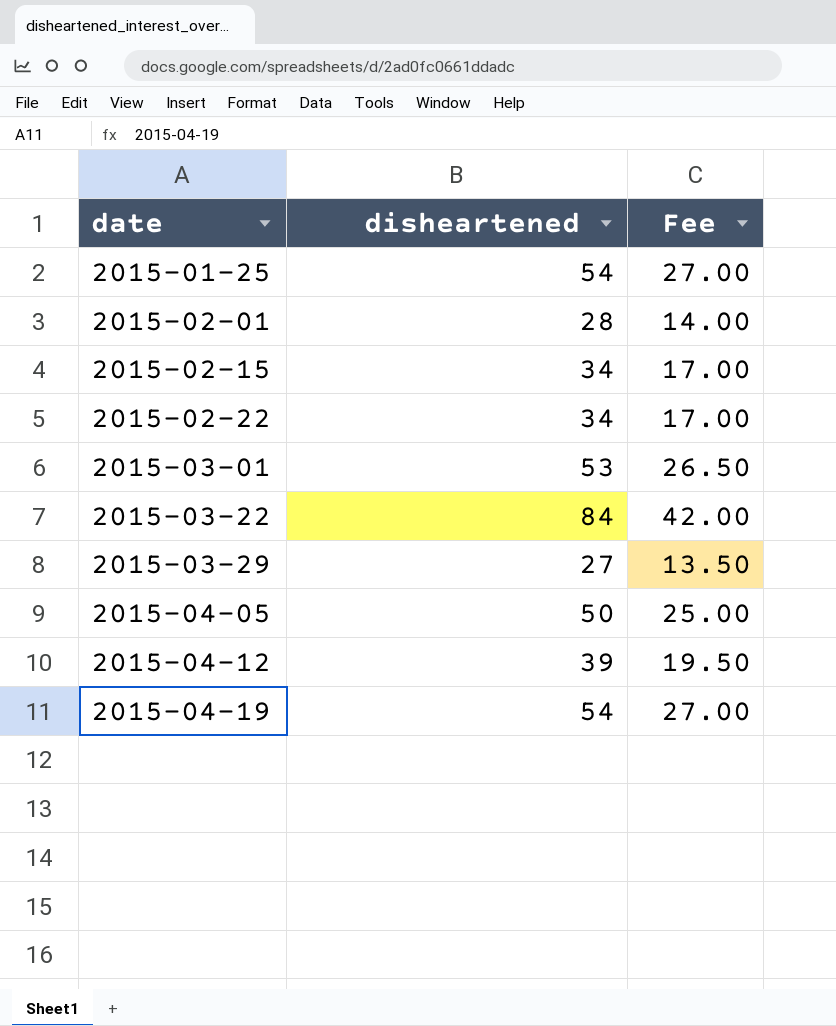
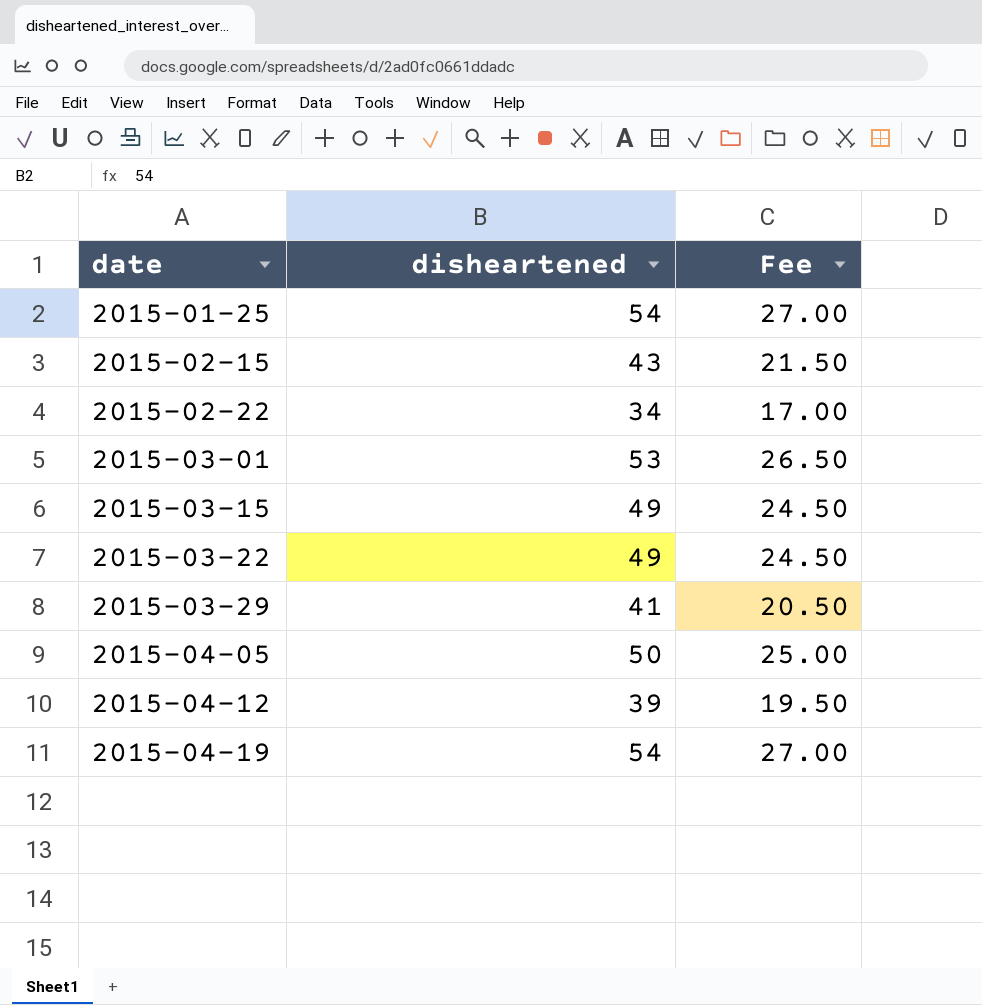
row 2015-02-01: 28 | 14.00 -> none
2015-02-15 | disheartened: 34 -> 43
2015-02-15 | Fee: 17.00 -> 21.50
row 2015-03-15: none -> 49 | 24.50
2015-03-22 | disheartened: 84 -> 49
2015-03-22 | Fee: 42.00 -> 24.50
2015-03-29 | disheartened: 27 -> 41
2015-03-29 | Fee: 13.50 -> 20.50

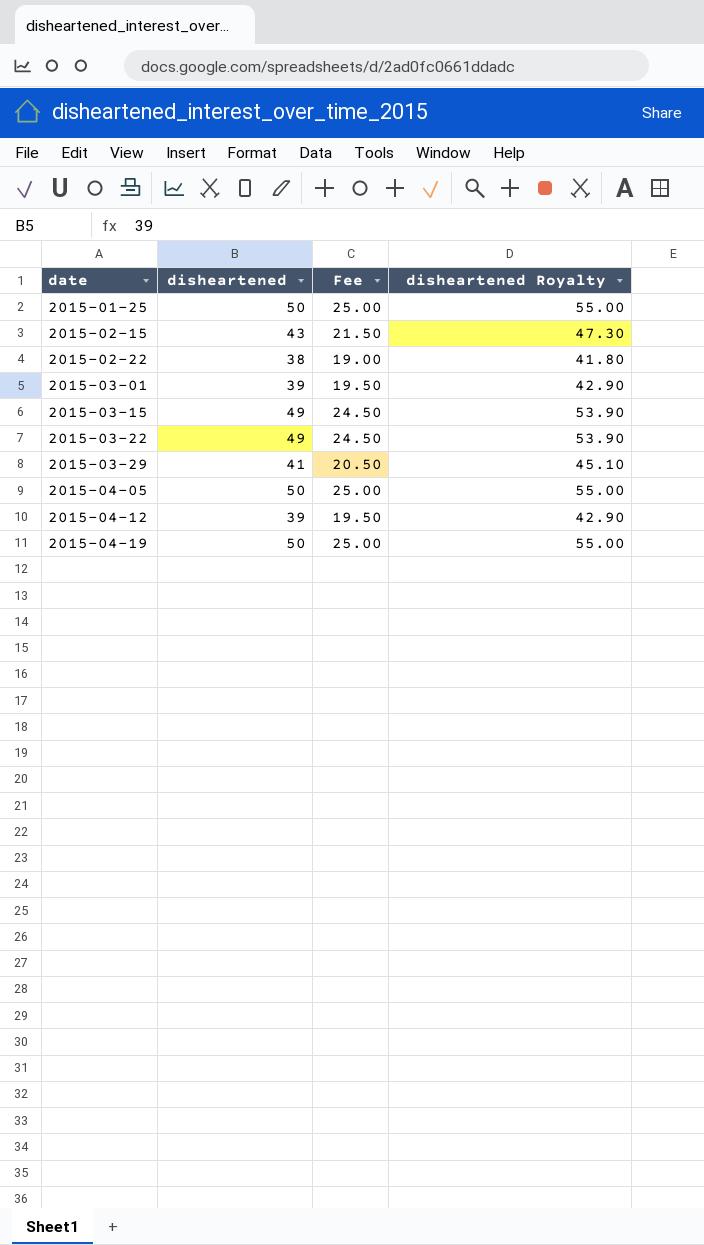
column disheartened Royalty | formula: none -> [disheartened] * 1.1
2015-01-25 | disheartened: 54 -> 50
2015-01-25 | Fee: 27.00 -> 25.00
2015-02-22 | disheartened: 34 -> 38
2015-02-22 | Fee: 17.00 -> 19.00
2015-03-01 | disheartened: 53 -> 39
2015-03-01 | Fee: 26.50 -> 19.50
2015-04-19 | disheartened: 54 -> 50
2015-04-19 | Fee: 27.00 -> 25.00

